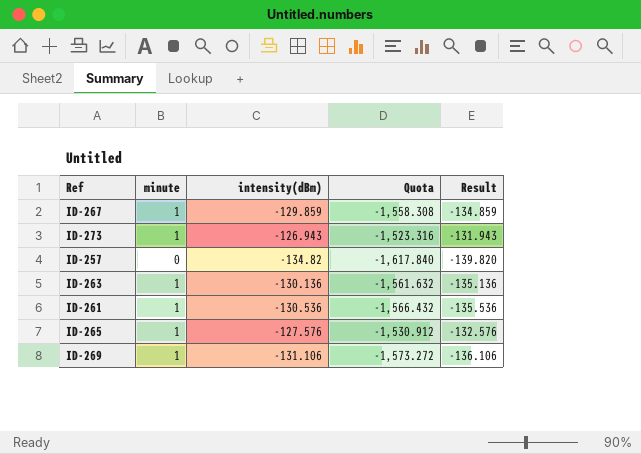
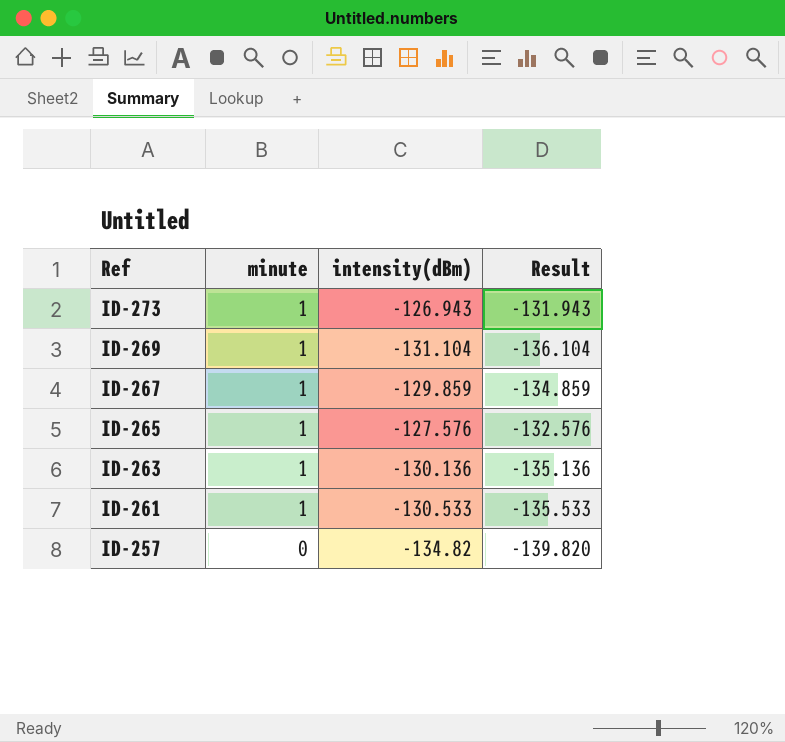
row order: none -> Ref descending
column Quota | formula: [intensity(dBm)] * 12 -> none
ID-269 | intensity(dBm): -131.106 -> -131.104
ID-269 | Result: -136.106 -> -136.104
ID-261 | intensity(dBm): -130.536 -> -130.533
ID-261 | Result: -135.536 -> -135.533

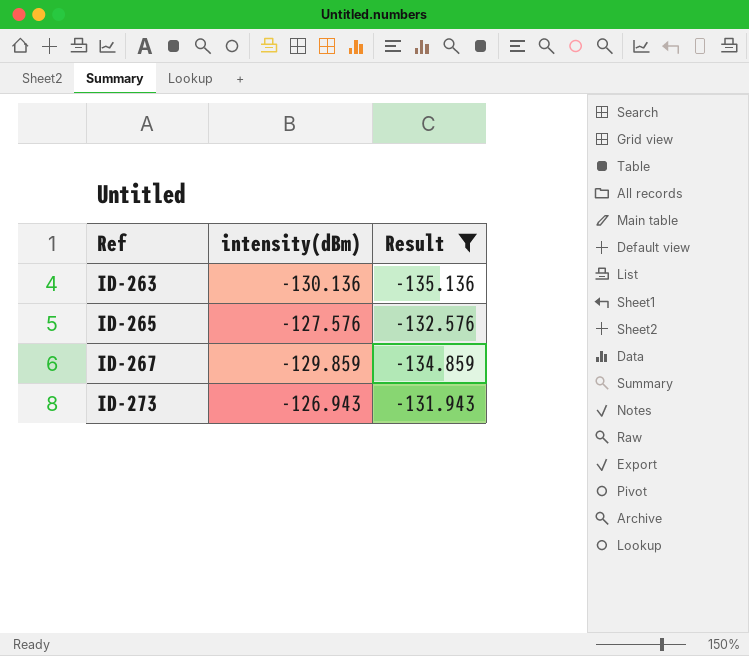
filter: none -> Result >= -135.136
row order: Ref descending -> Ref ascending
column minute | position: 2 -> none

